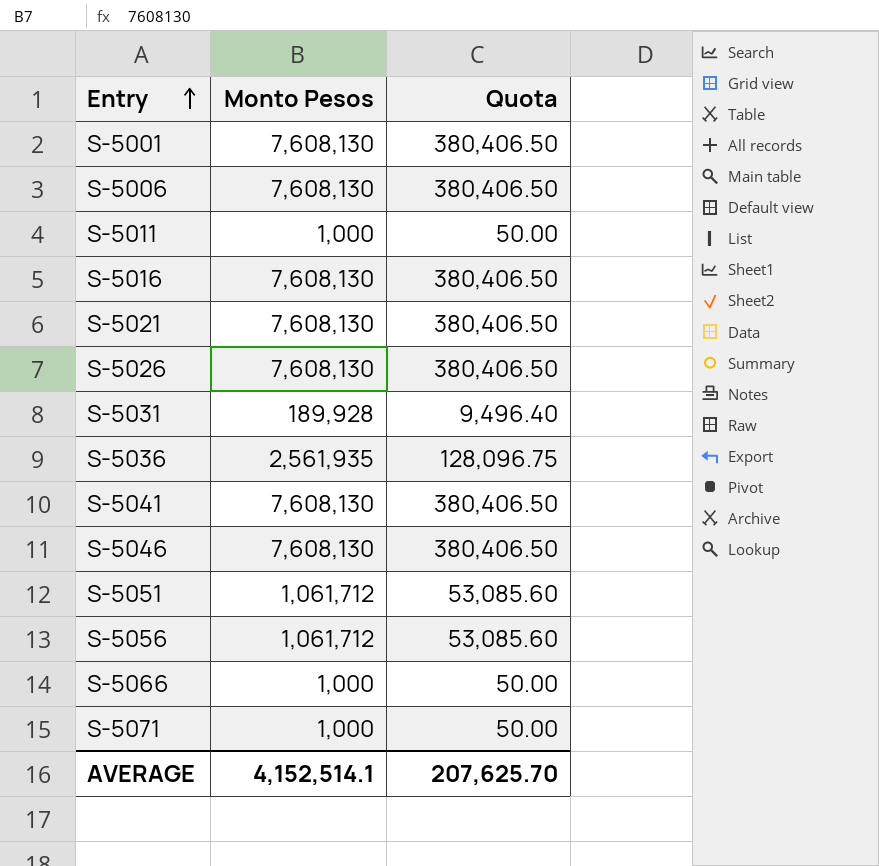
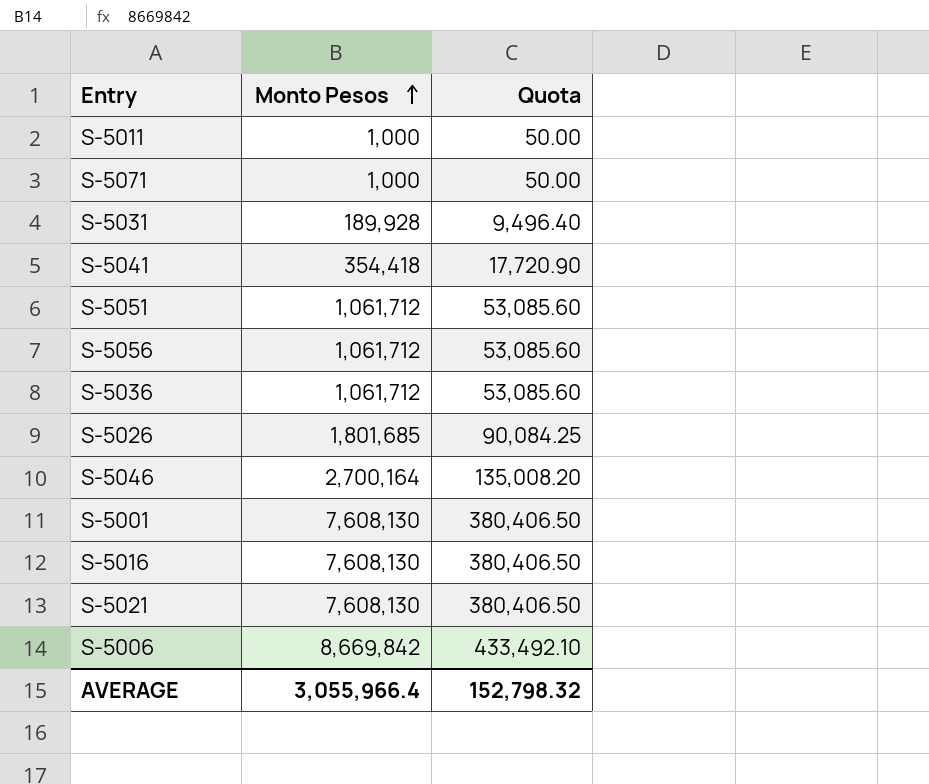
row order: Entry ascending -> Monto Pesos ascending
row S-5066: 1,000 | 50.00 -> none
S-5041 | Monto Pesos: 7,608,130 -> 354,418
S-5041 | Quota: 380,406.50 -> 17,720.90
S-5036 | Monto Pesos: 2,561,935 -> 1,061,712
S-5036 | Quota: 128,096.75 -> 53,085.60
S-5026 | Monto Pesos: 7,608,130 -> 1,801,685
S-5026 | Quota: 380,406.50 -> 90,084.25
S-5046 | Monto Pesos: 7,608,130 -> 2,700,164
S-5046 | Quota: 380,406.50 -> 135,008.20
S-5006 | Monto Pesos: 7,608,130 -> 8,669,842
S-5006 | Quota: 380,406.50 -> 433,492.10
AVERAGE | Monto Pesos: 4,152,514.1 -> 3,055,966.4
AVERAGE | Quota: 207,625.70 -> 152,798.32

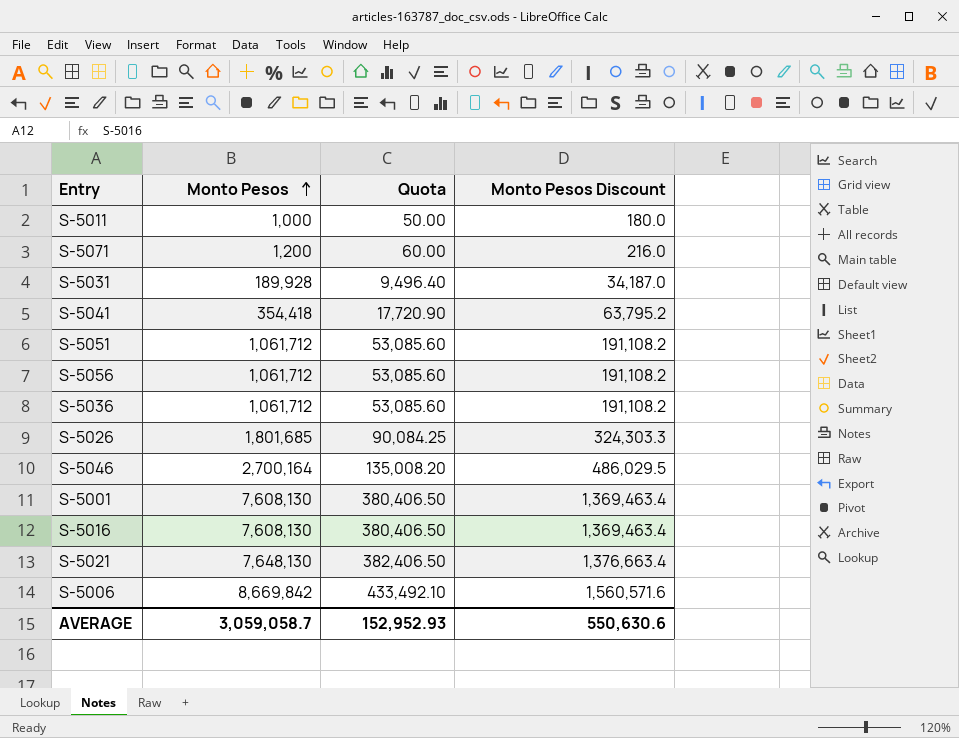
column Monto Pesos Discount | formula: none -> [Monto Pesos] * 0.18
S-5071 | Monto Pesos: 1,000 -> 1,200
S-5071 | Quota: 50.00 -> 60.00
S-5021 | Monto Pesos: 7,608,130 -> 7,648,130
S-5021 | Quota: 380,406.50 -> 382,406.50
AVERAGE | Monto Pesos: 3,055,966.4 -> 3,059,058.7
AVERAGE | Quota: 152,798.32 -> 152,952.93

